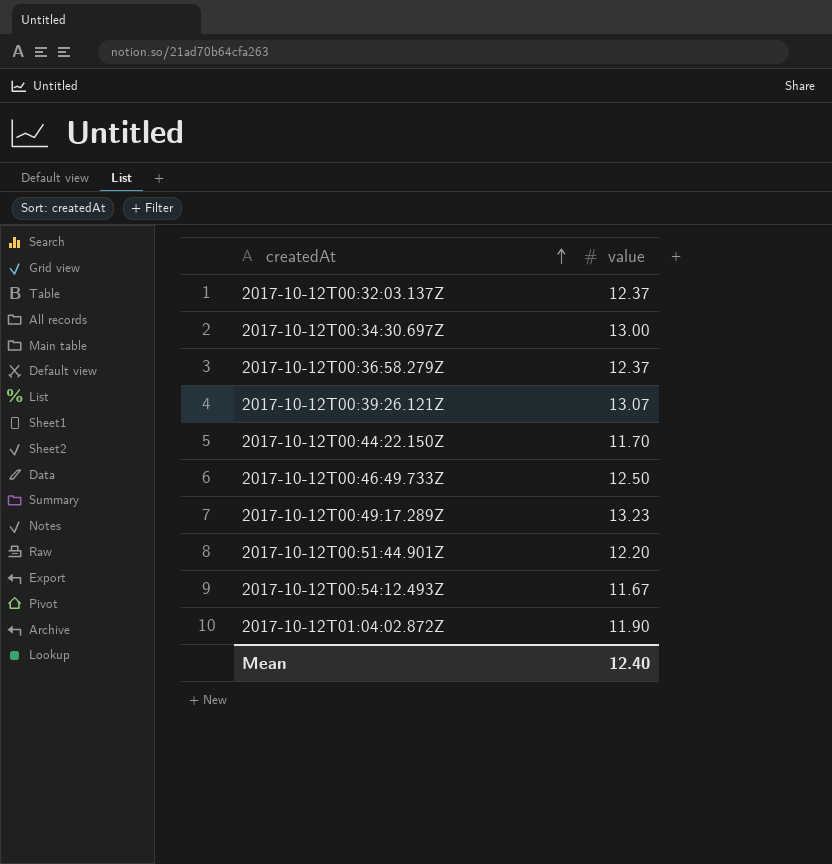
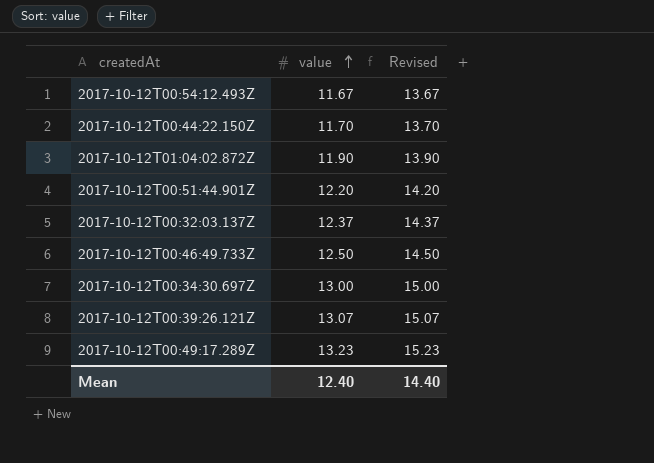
row order: createdAt ascending -> value ascending
column Revised | formula: none -> [value] + 2
row 2017-10-12T00:36:58.279Z: 12.37 -> none

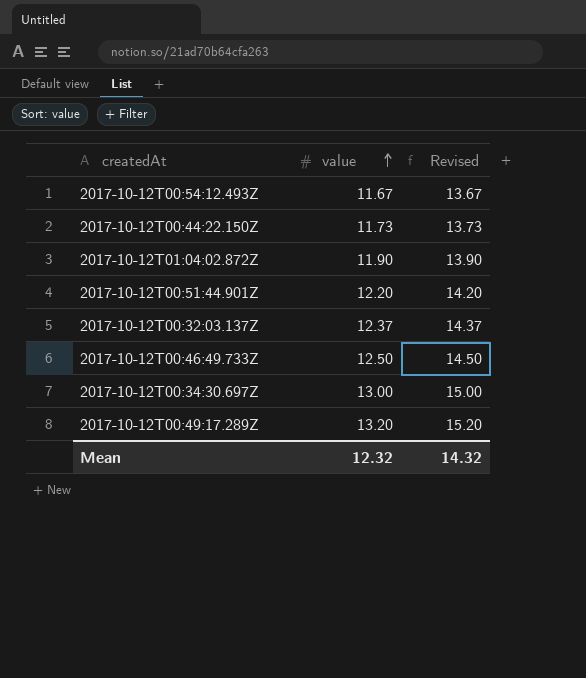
row 2017-10-12T00:39:26.121Z: 13.07 | 15.07 -> none
2017-10-12T00:44:22.150Z | value: 11.70 -> 11.73
2017-10-12T00:44:22.150Z | Revised: 13.70 -> 13.73
2017-10-12T00:49:17.289Z | value: 13.23 -> 13.20
2017-10-12T00:49:17.289Z | Revised: 15.23 -> 15.20
Mean | value: 12.40 -> 12.32
Mean | Revised: 14.40 -> 14.32

